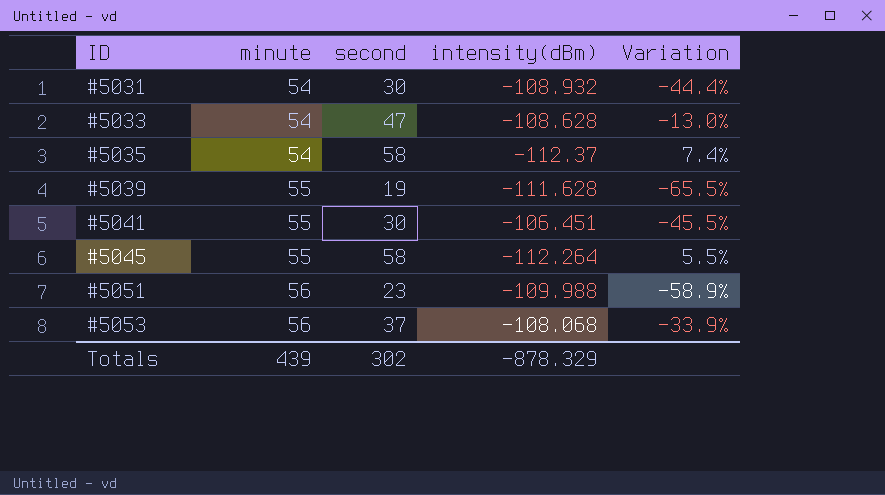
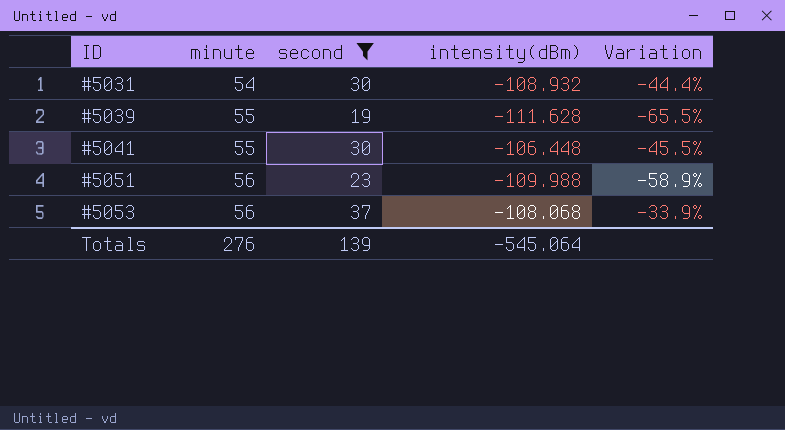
filter: none -> second <= 37
#5041 | intensity(dBm): -106.451 -> -106.448
Totals | minute: 439 -> 276
Totals | second: 302 -> 139
Totals | intensity(dBm): -878.329 -> -545.064

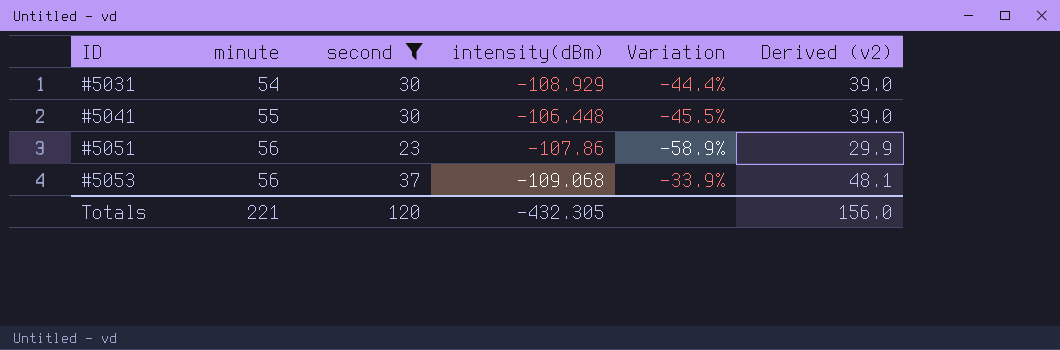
column Derived (v2) | formula: none -> [second] * 1.3
row #5039: 55 | 19 | -111.628 | -65.5% -> none
#5031 | intensity(dBm): -108.932 -> -108.929
#5051 | intensity(dBm): -109.988 -> -107.86
#5053 | intensity(dBm): -108.068 -> -109.068
Totals | minute: 276 -> 221
Totals | second: 139 -> 120
Totals | intensity(dBm): -545.064 -> -432.305

